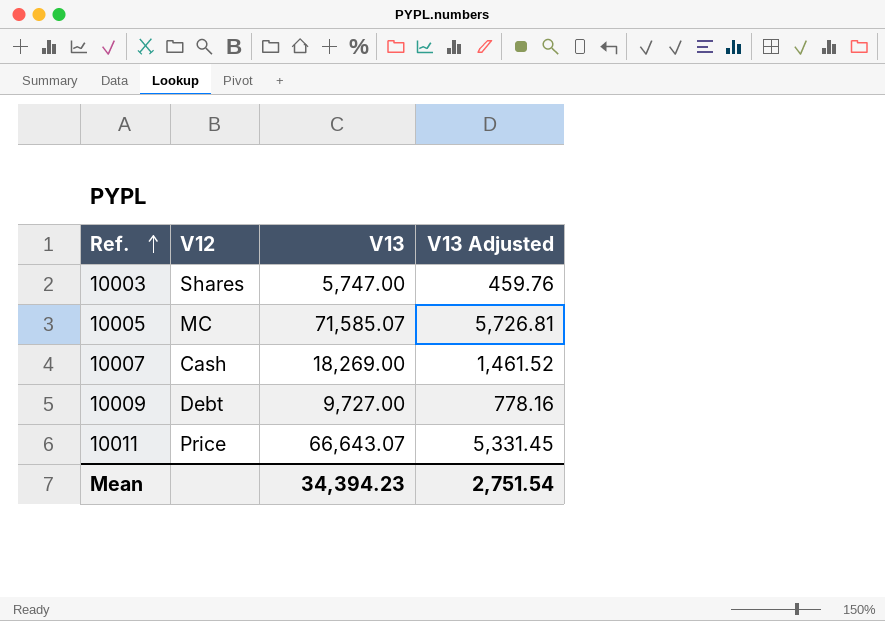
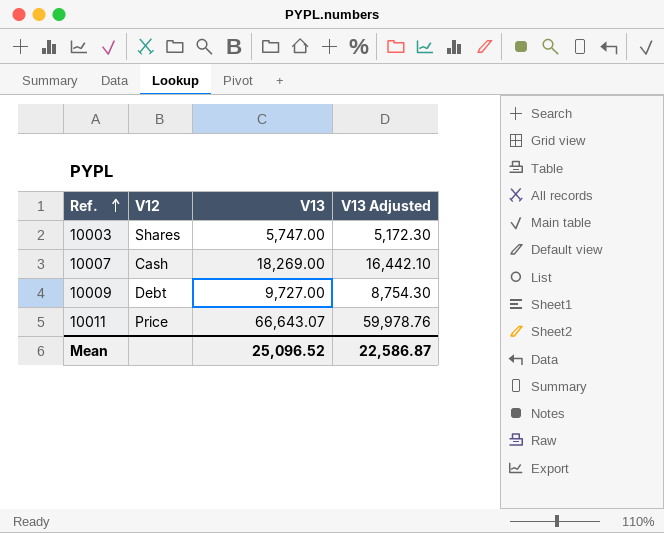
column V13 Adjusted | formula: [V13] * 0.08 -> [V13] * 0.9
row 10005: MC | 71,585.07 | 5,726.81 -> none
Mean | V13: 34,394.23 -> 25,096.52
Mean | V13 Adjusted: 2,751.54 -> 22,586.87

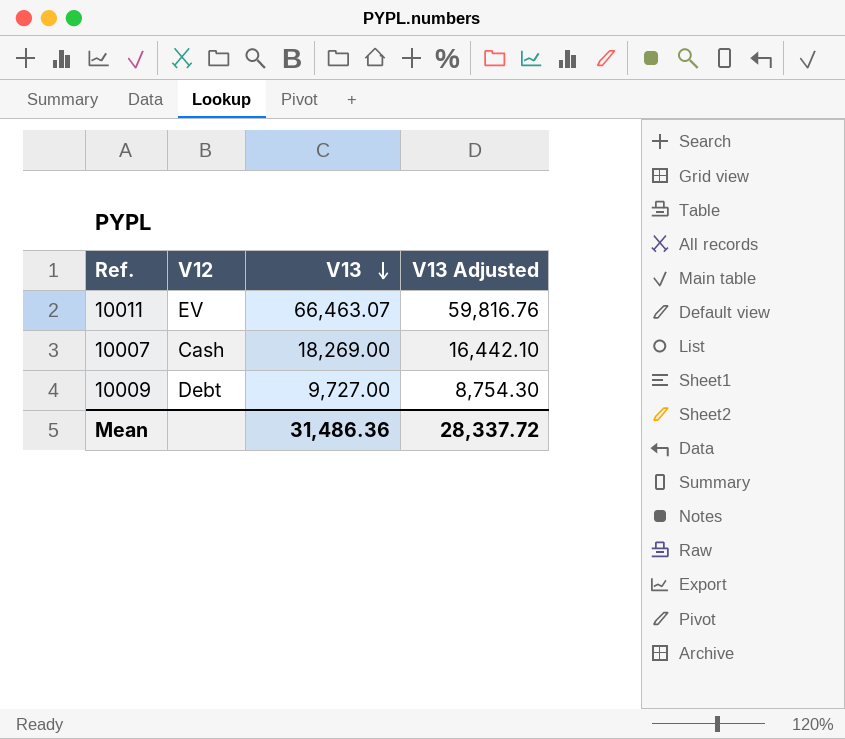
row order: Ref. ascending -> V13 descending
row 10003: Shares | 5,747.00 | 5,172.30 -> none
10011 | V12: Price -> EV
10011 | V13: 66,643.07 -> 66,463.07
10011 | V13 Adjusted: 59,978.76 -> 59,816.76
Mean | V13: 25,096.52 -> 31,486.36
Mean | V13 Adjusted: 22,586.87 -> 28,337.72

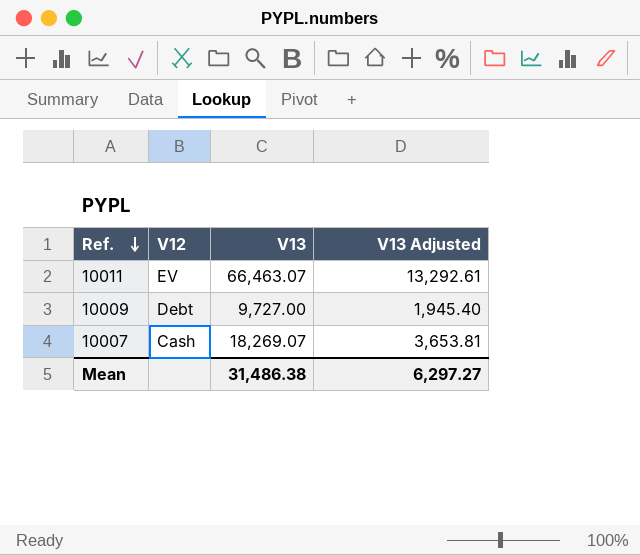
row order: V13 descending -> Ref. descending
column V13 Adjusted | formula: [V13] * 0.9 -> [V13] * 0.2
10007 | V13: 18,269.00 -> 18,269.07
Mean | V13: 31,486.36 -> 31,486.38
Mean | V13 Adjusted: 28,337.72 -> 6,297.27

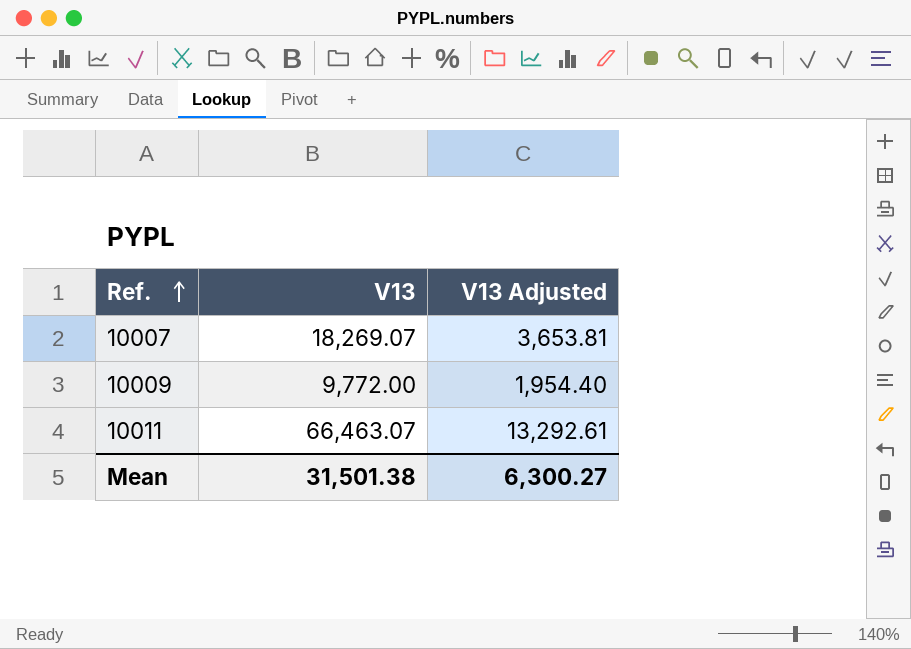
row order: Ref. descending -> Ref. ascending
column V12 | position: 2 -> none
10009 | V13: 9,727.00 -> 9,772.00
10009 | V13 Adjusted: 1,945.40 -> 1,954.40
Mean | V13: 31,486.38 -> 31,501.38
Mean | V13 Adjusted: 6,297.27 -> 6,300.27

